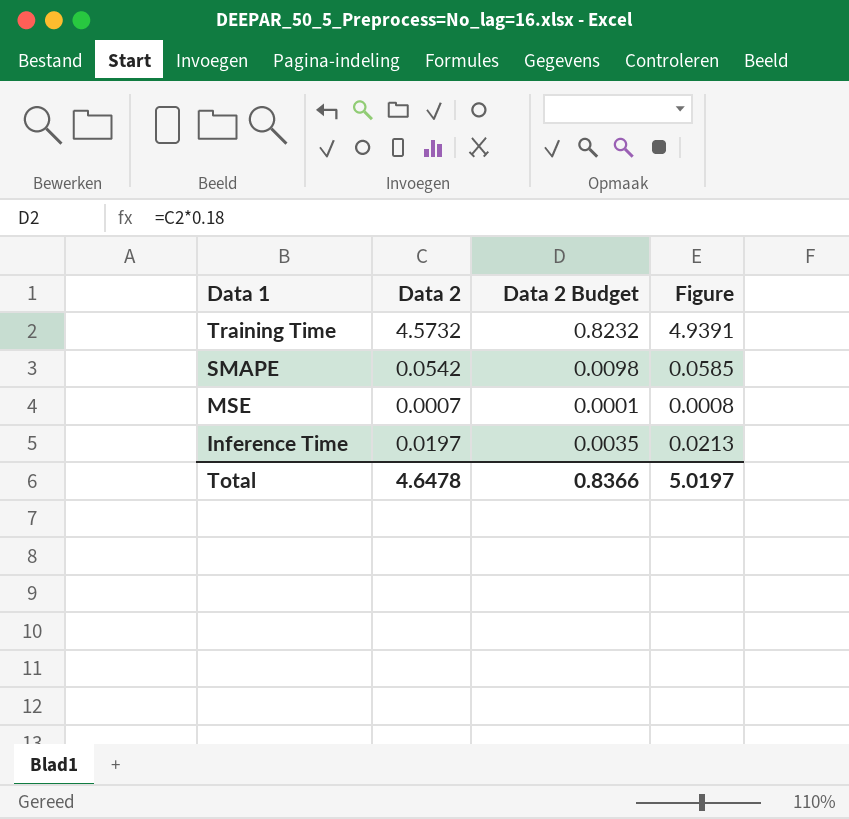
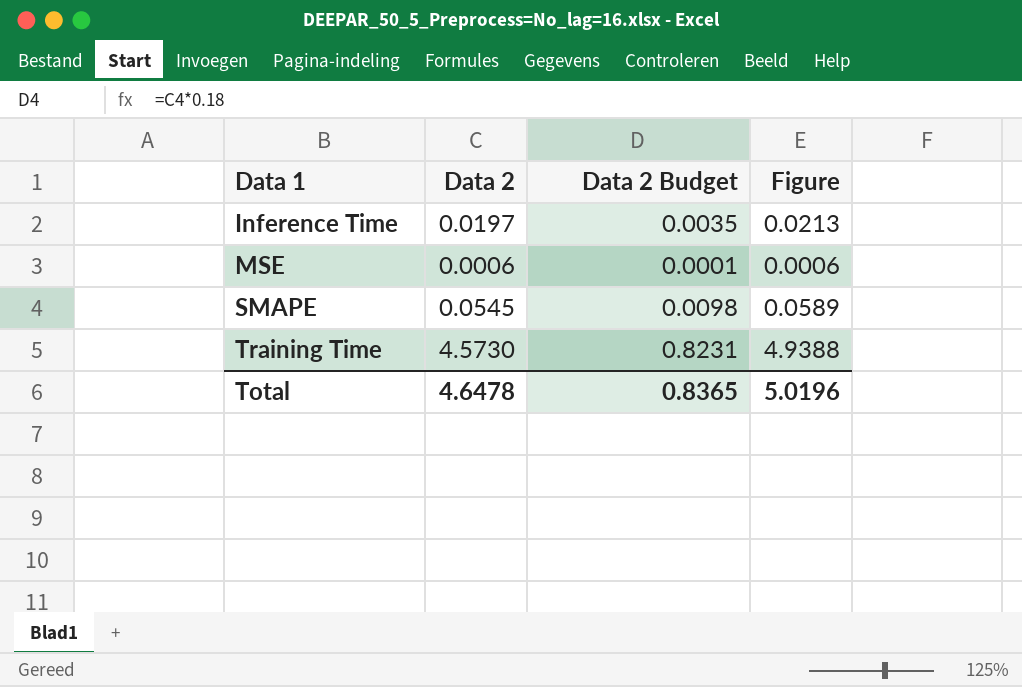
row order: Data 1 descending -> Data 1 ascending
MSE | Data 2: 0.0007 -> 0.0006
MSE | Figure: 0.0008 -> 0.0006
SMAPE | Data 2: 0.0542 -> 0.0545
SMAPE | Figure: 0.0585 -> 0.0589
Training Time | Data 2: 4.5732 -> 4.5730
Training Time | Data 2 Budget: 0.8232 -> 0.8231
Training Time | Figure: 4.9391 -> 4.9388
Total | Data 2 Budget: 0.8366 -> 0.8365
Total | Figure: 5.0197 -> 5.0196

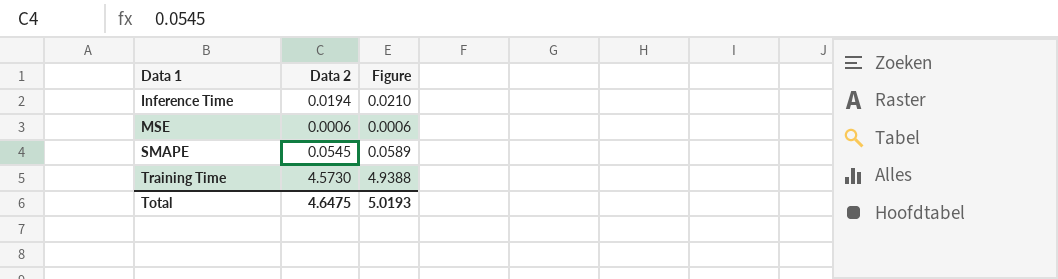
column Data 2 Budget | formula: [Data 2] * 0.18 -> none
Inference Time | Data 2: 0.0197 -> 0.0194
Inference Time | Figure: 0.0213 -> 0.0210
Total | Data 2: 4.6478 -> 4.6475
Total | Figure: 5.0196 -> 5.0193

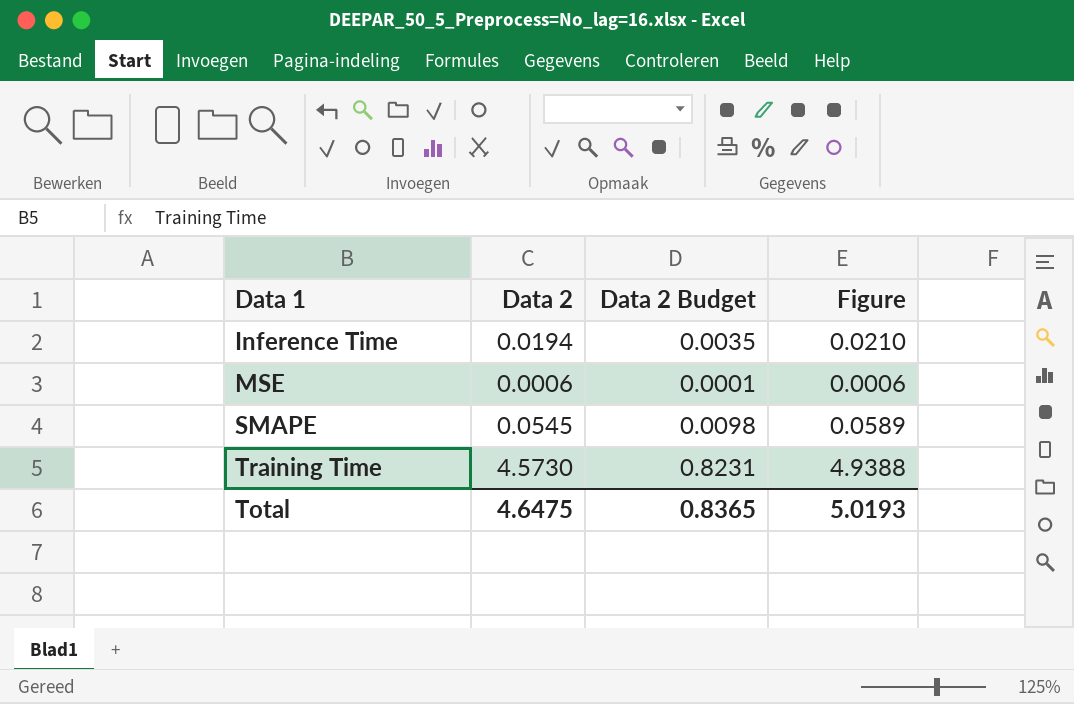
column Data 2 Budget | formula: none -> [Data 2] * 0.18

